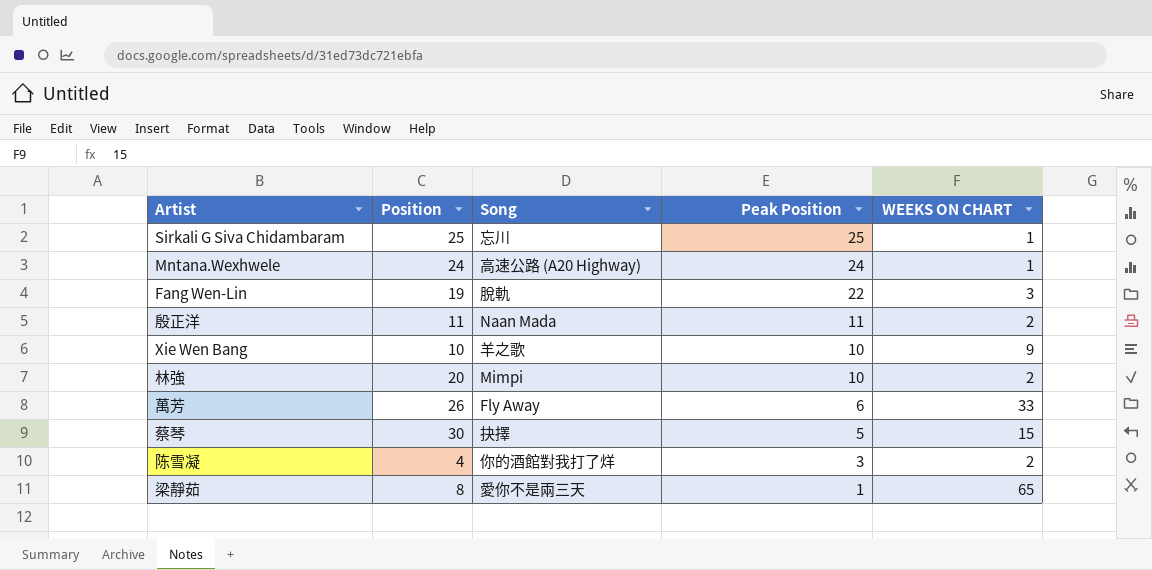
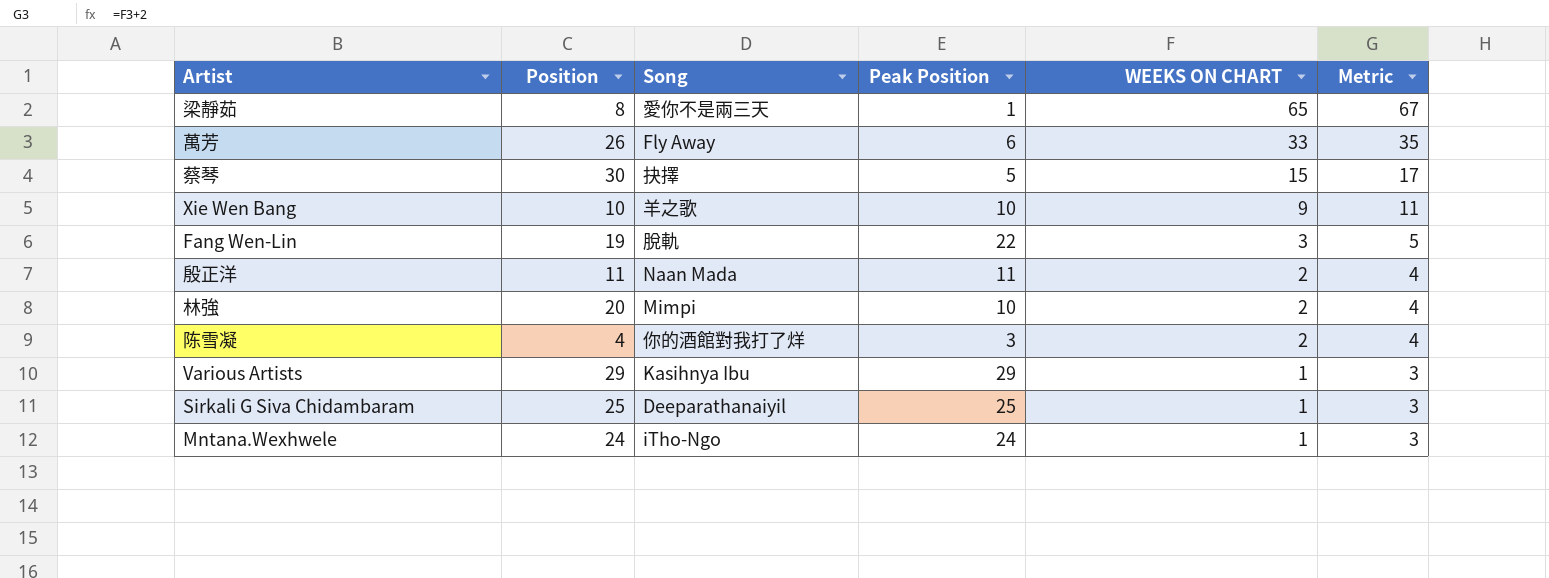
row order: Peak Position descending -> WEEKS ON CHART descending
column Metric | formula: none -> [WEEKS ON CHART] + 2
row Various Artists: none -> 29 | Kasihnya Ibu | 29 | 1 | 3
Sirkali G Siva Chidambaram | Song: 忘川 -> Deeparathanaiyil
Mntana.Wexhwele | Song: 高速公路 (A20 Highway) -> iTho-Ngo

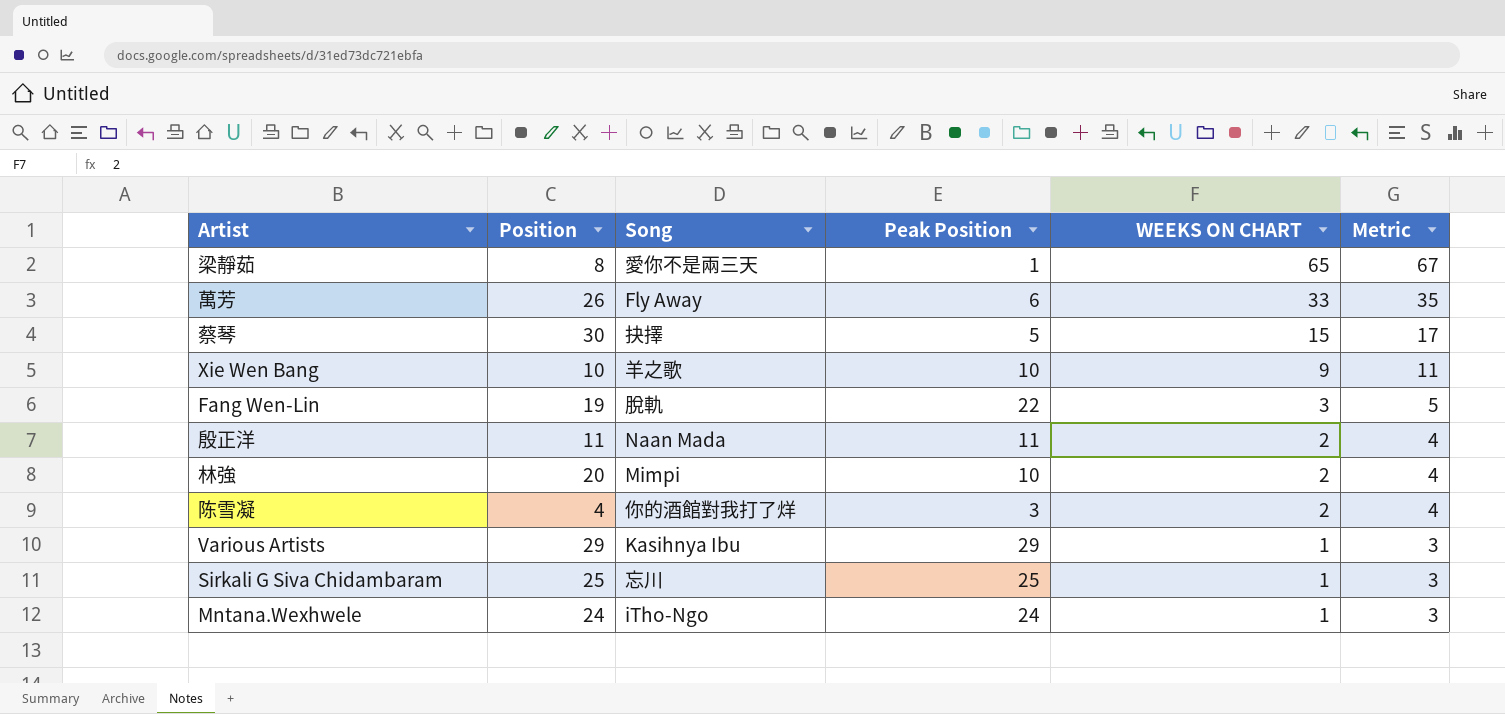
Sirkali G Siva Chidambaram | Song: Deeparathanaiyil -> 忘川

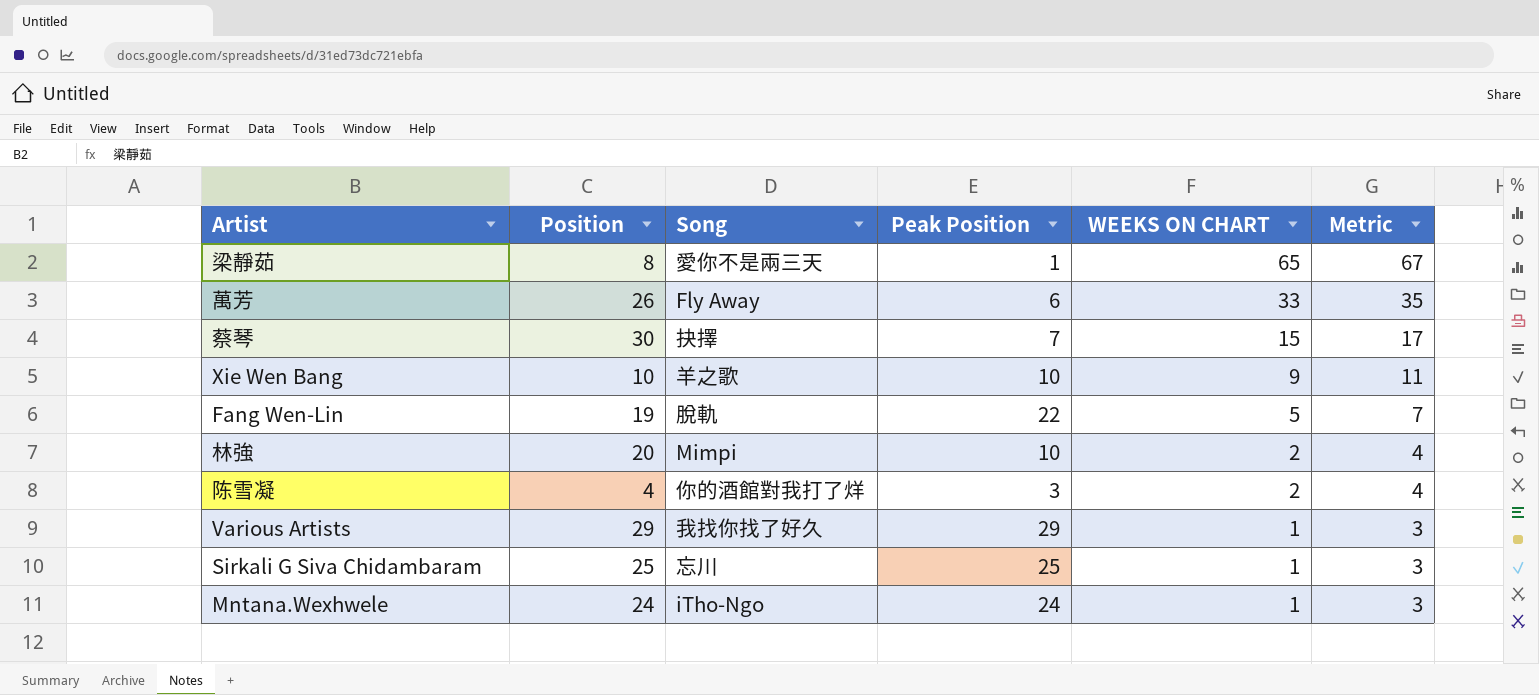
row 殷正洋: 11 | Naan Mada | 11 | 2 | 4 -> none
蔡琴 | Peak Position: 5 -> 7
Fang Wen-Lin | WEEKS ON CHART: 3 -> 5
Fang Wen-Lin | Metric: 5 -> 7
Various Artists | Song: Kasihnya Ibu -> 我找你找了好久

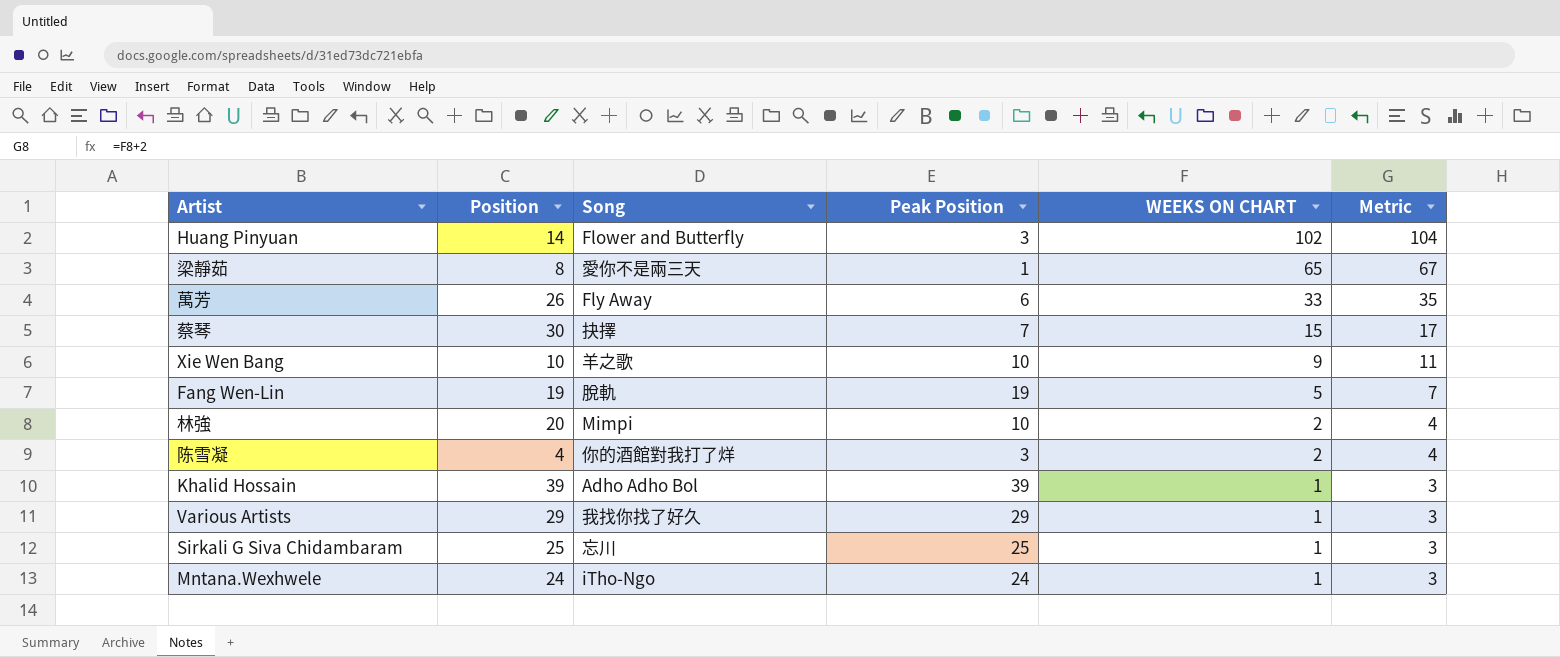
row Huang Pinyuan: none -> 14 | Flower and Butterfly | 3 | 102 | 104
Fang Wen-Lin | Peak Position: 22 -> 19
row Khalid Hossain: none -> 39 | Adho Adho Bol | 39 | 1 | 3

